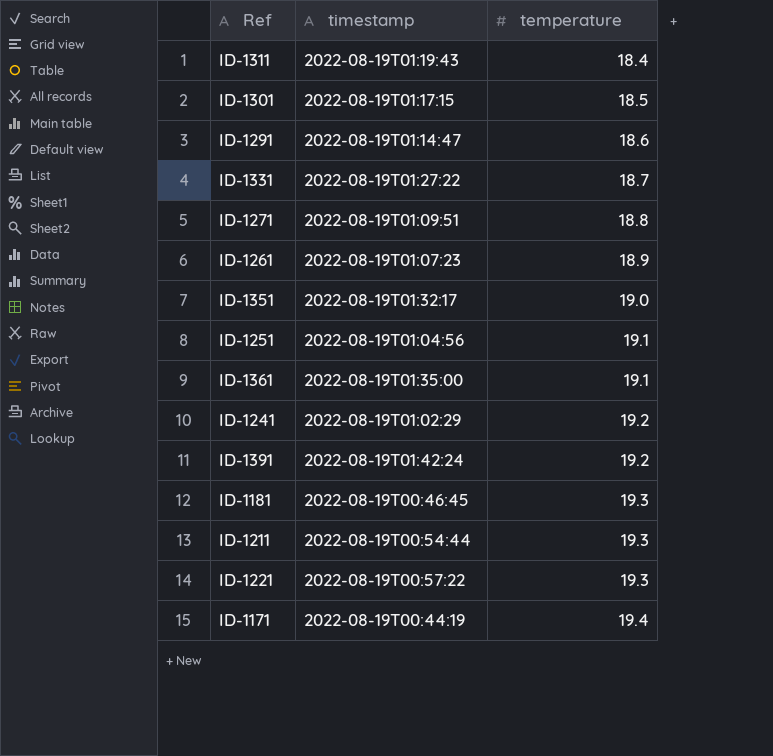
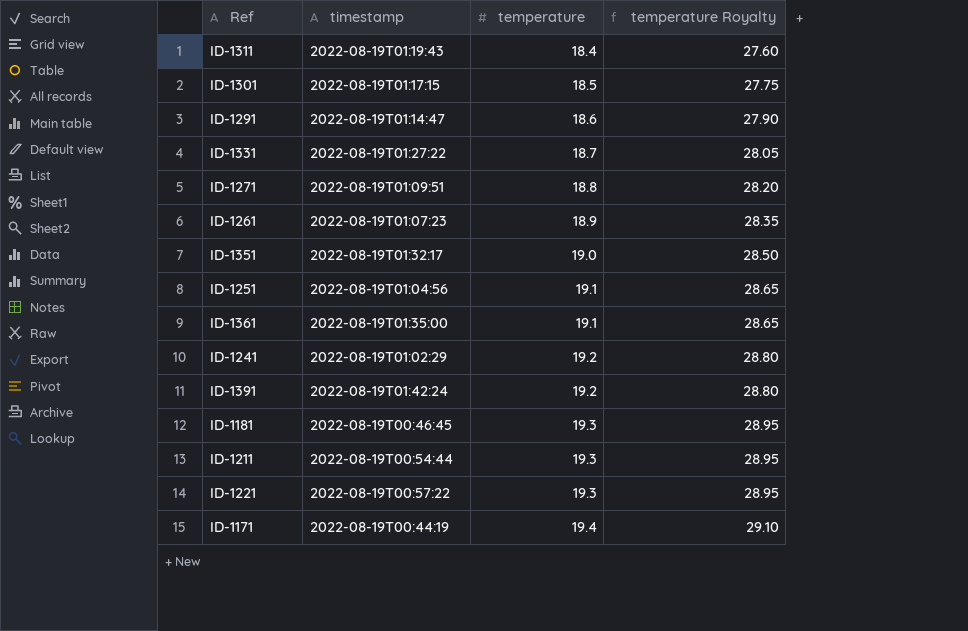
column temperature Royalty | formula: none -> [temperature] * 1.5

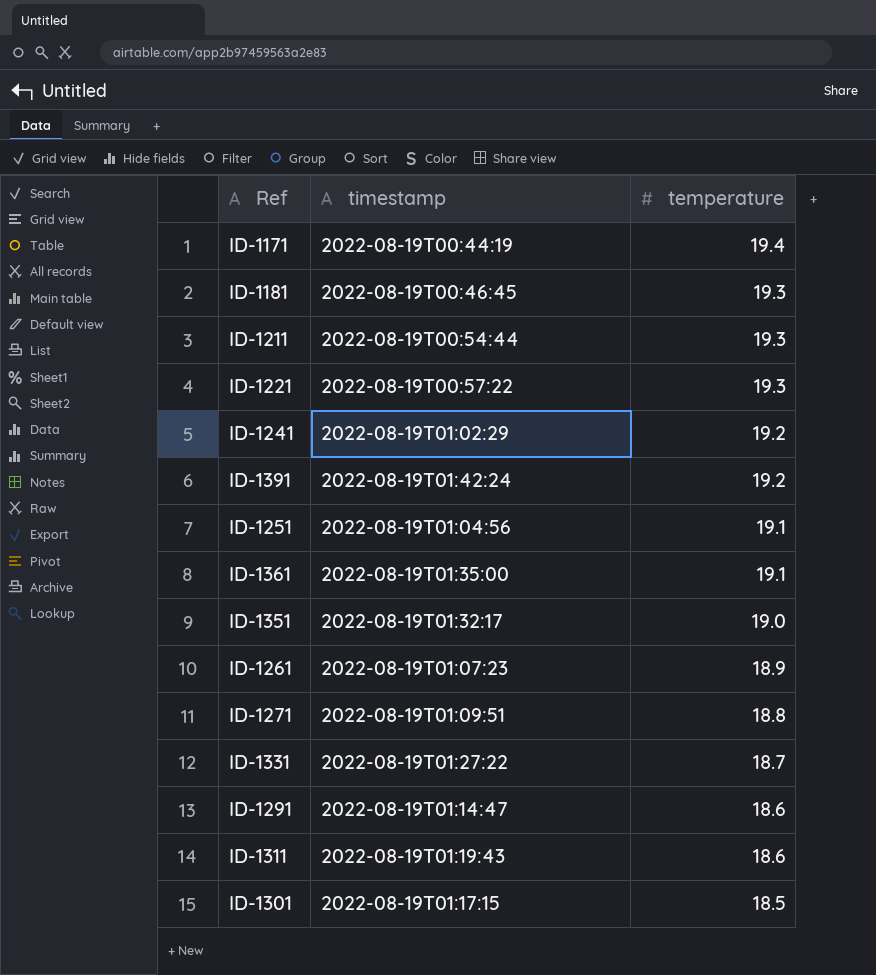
row order: temperature ascending -> temperature descending
column temperature Royalty | formula: [temperature] * 1.5 -> none
ID-1311 | temperature: 18.4 -> 18.6

